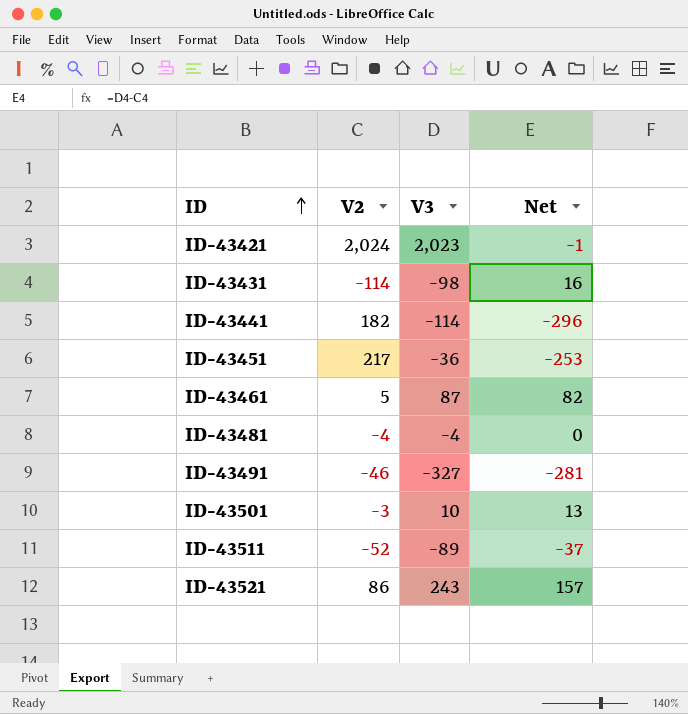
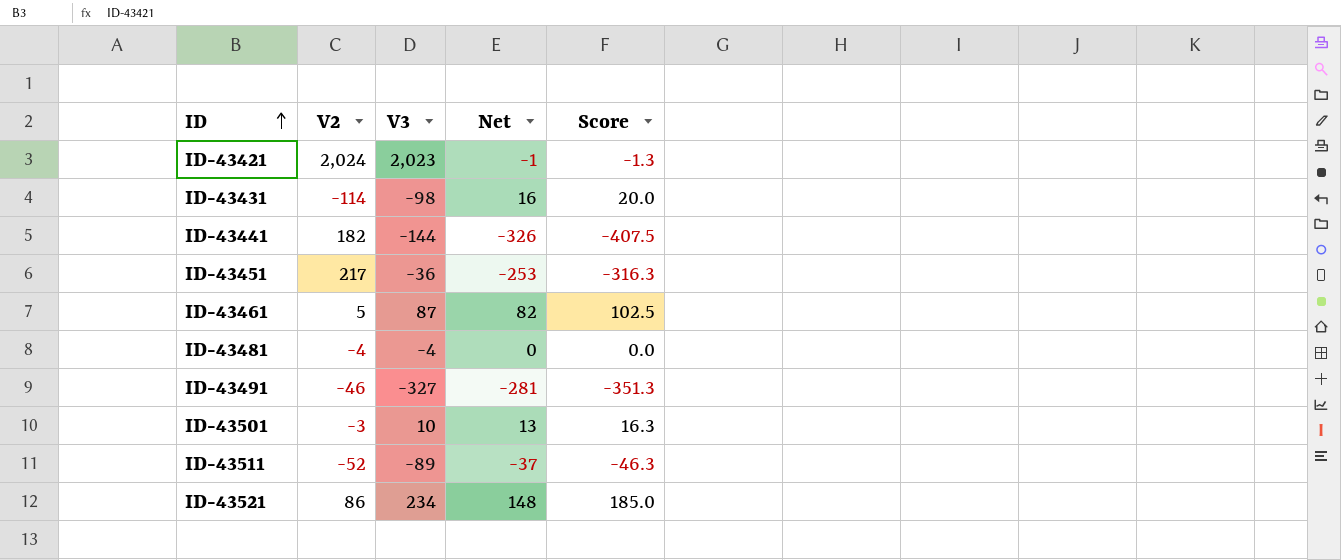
column Score | formula: none -> [Net] * 1.25
ID-43441 | V3: -114 -> -144
ID-43441 | Net: -296 -> -326
ID-43521 | V3: 243 -> 234
ID-43521 | Net: 157 -> 148

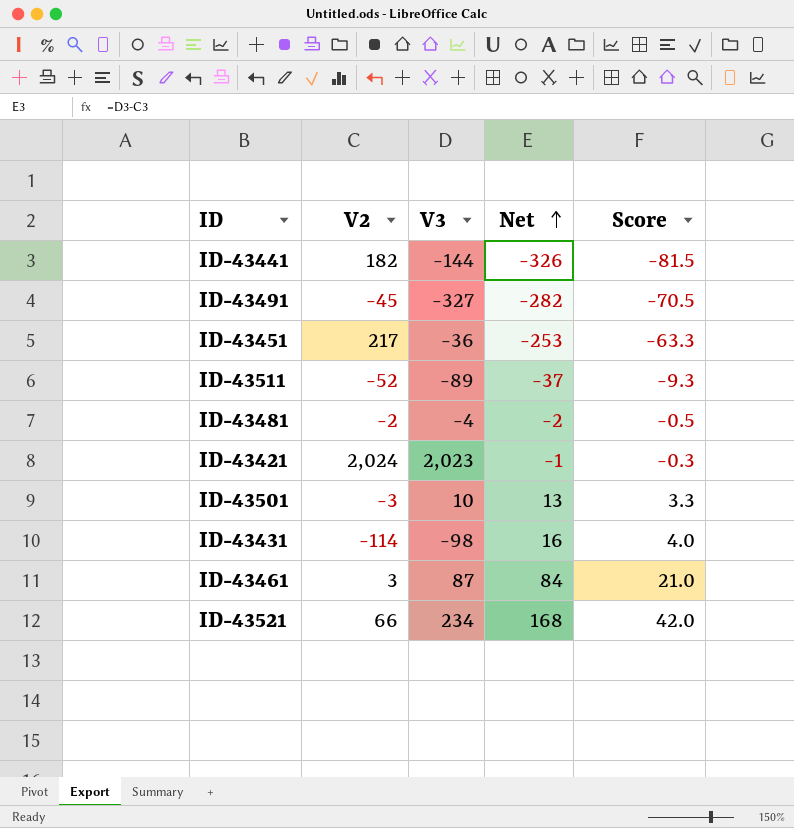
row order: ID ascending -> Net ascending
column Score | formula: [Net] * 1.25 -> [Net] * 0.25
ID-43491 | V2: -46 -> -45
ID-43491 | Net: -281 -> -282
ID-43481 | V2: -4 -> -2
ID-43481 | Net: 0 -> -2
ID-43461 | V2: 5 -> 3
ID-43461 | Net: 82 -> 84
ID-43521 | V2: 86 -> 66
ID-43521 | Net: 148 -> 168

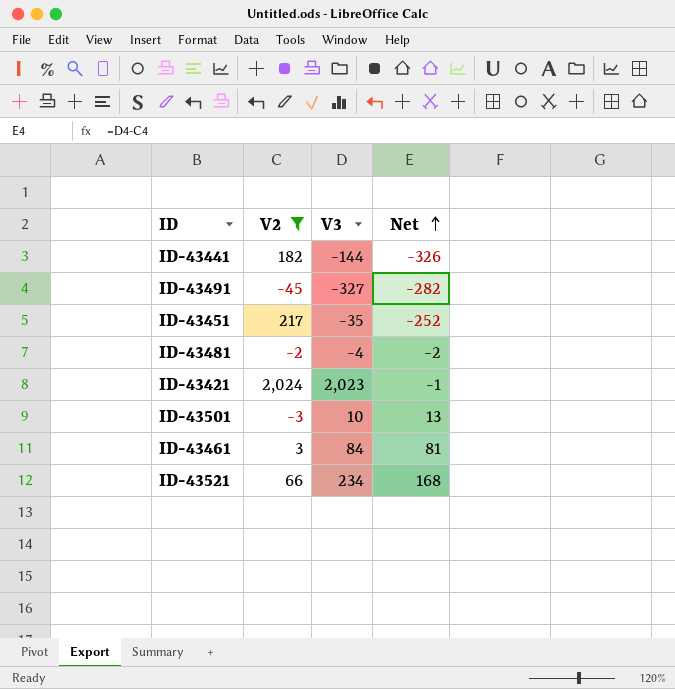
filter: none -> V2 >= -45
column Score | formula: [Net] * 0.25 -> none
ID-43451 | V3: -36 -> -35
ID-43451 | Net: -253 -> -252
ID-43461 | V3: 87 -> 84
ID-43461 | Net: 84 -> 81

